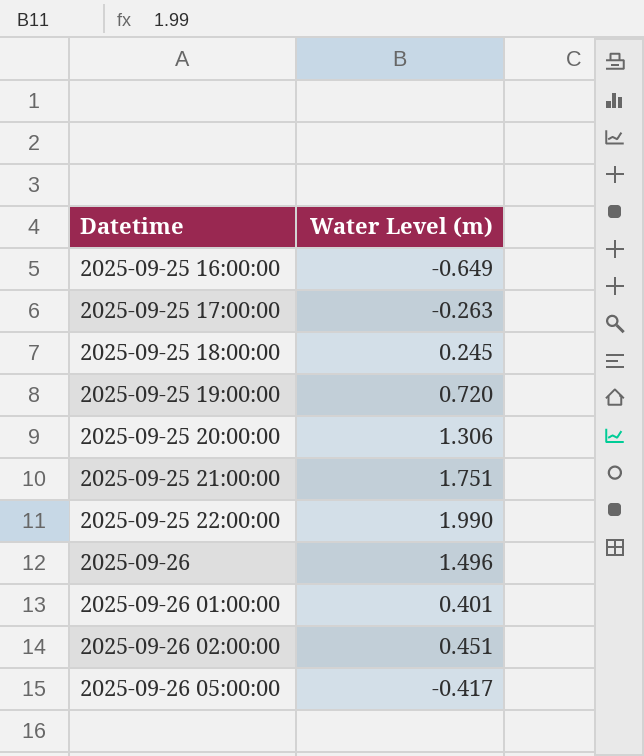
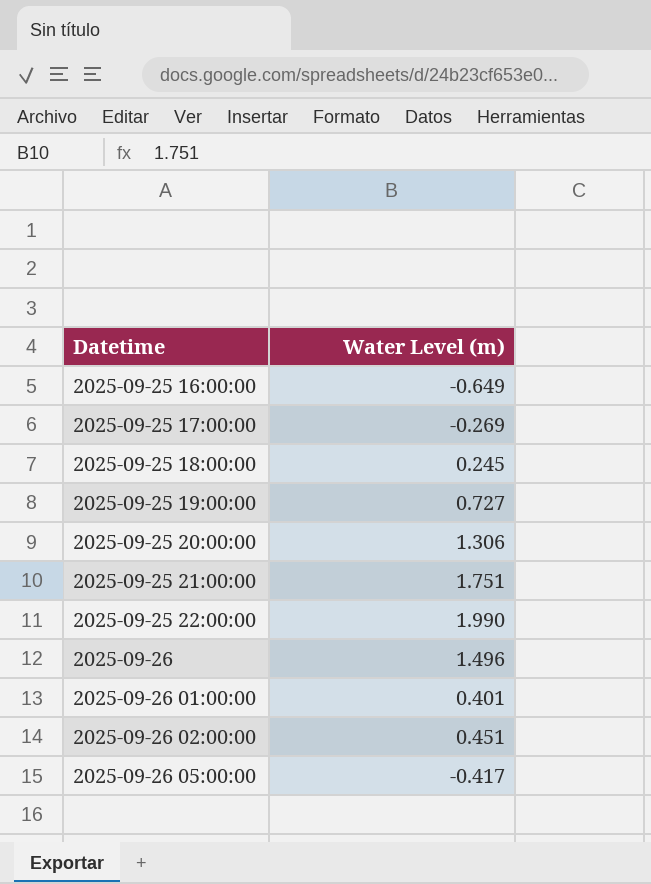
2025-09-25 17:00:00 | Water Level (m): -0.263 -> -0.269
2025-09-25 19:00:00 | Water Level (m): 0.720 -> 0.727

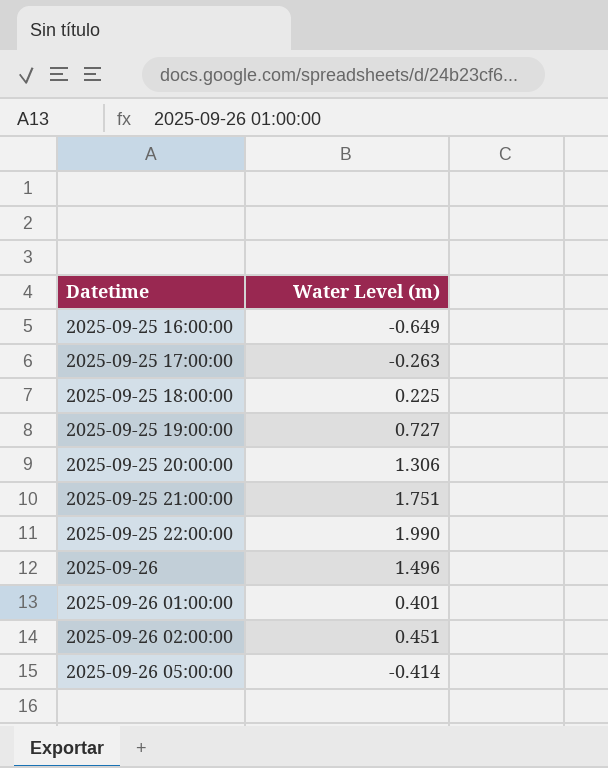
2025-09-25 17:00:00 | Water Level (m): -0.269 -> -0.263
2025-09-25 18:00:00 | Water Level (m): 0.245 -> 0.225
2025-09-26 05:00:00 | Water Level (m): -0.417 -> -0.414

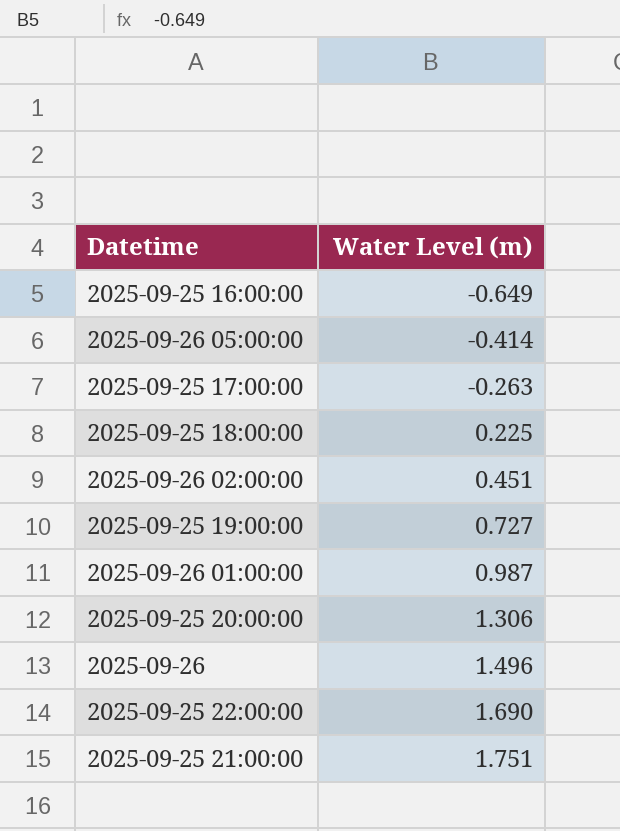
row order: Datetime ascending -> Water Level (m) ascending
2025-09-26 01:00:00 | Water Level (m): 0.401 -> 0.987
2025-09-25 22:00:00 | Water Level (m): 1.990 -> 1.690

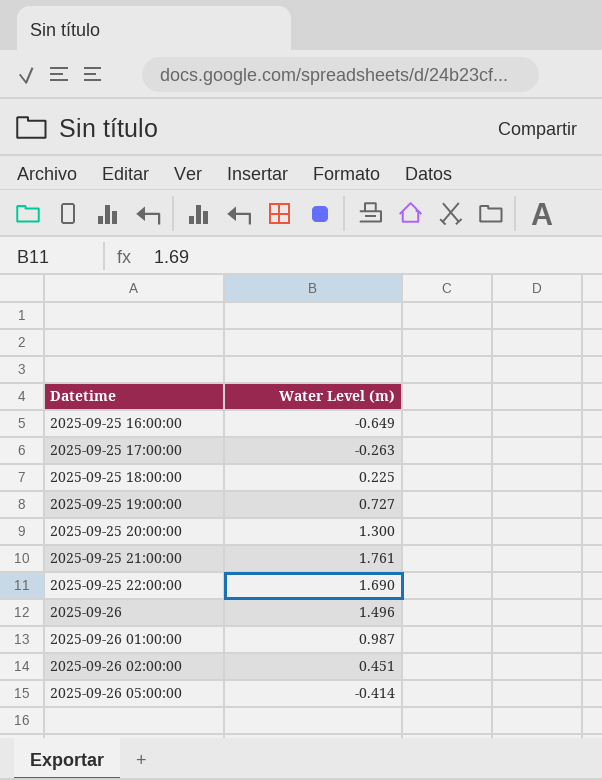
row order: Water Level (m) ascending -> Datetime ascending
2025-09-25 20:00:00 | Water Level (m): 1.306 -> 1.300
2025-09-25 21:00:00 | Water Level (m): 1.751 -> 1.761

